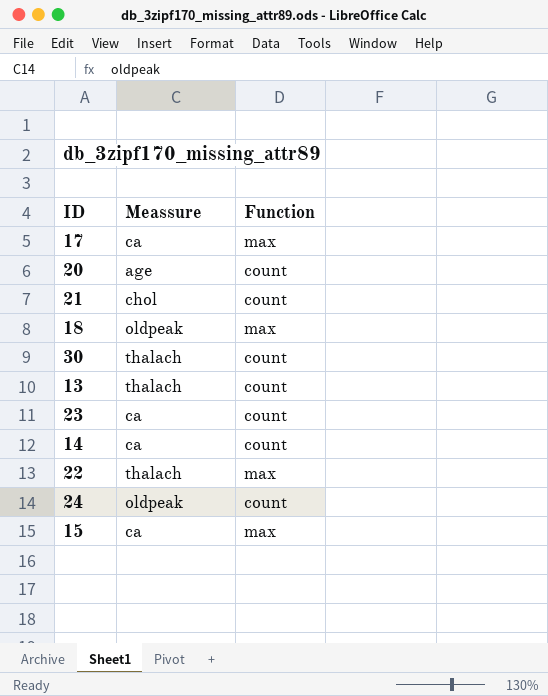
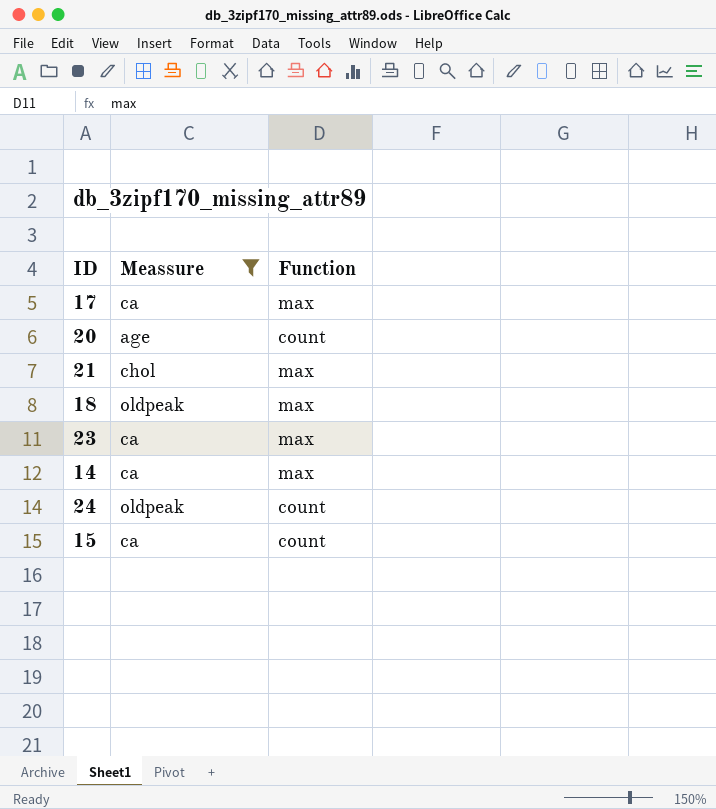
filter: none -> Meassure != thalach
21 | Function: count -> max
23 | Function: count -> max
14 | Function: count -> max
15 | Function: max -> count

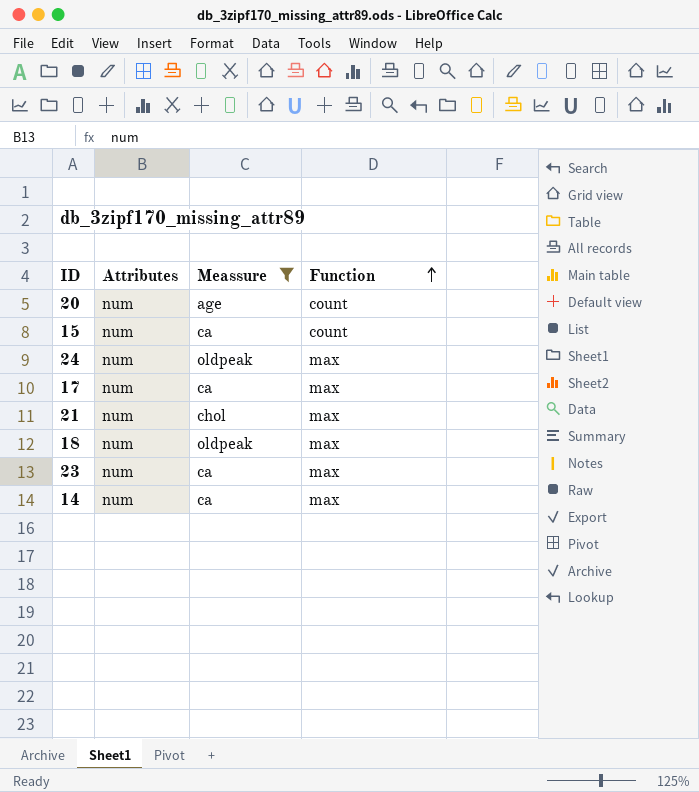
row order: none -> Function ascending
column Attributes | position: none -> 2
24 | Function: count -> max

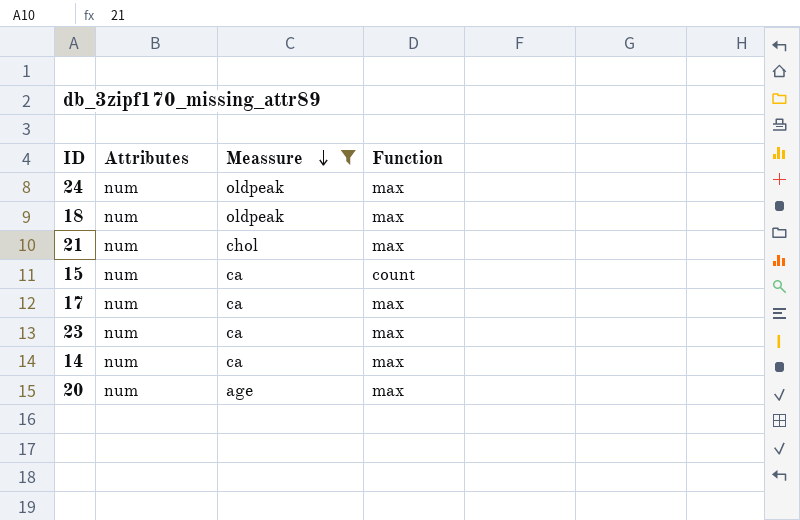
row order: Function ascending -> Meassure descending
20 | Function: count -> max

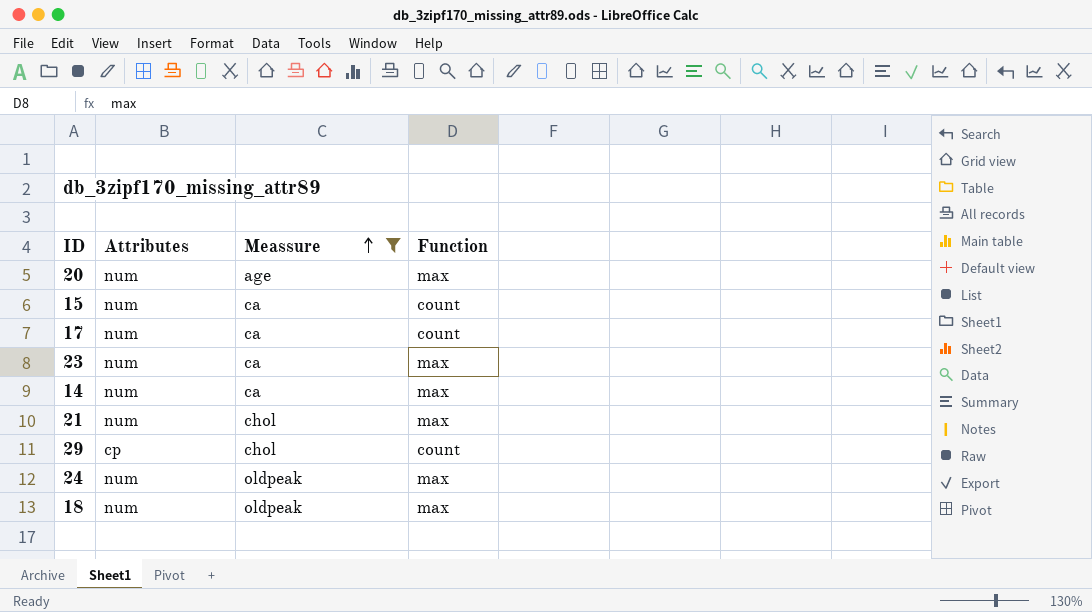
row order: Meassure descending -> Meassure ascending
17 | Function: max -> count
row 29: none -> cp | chol | count

